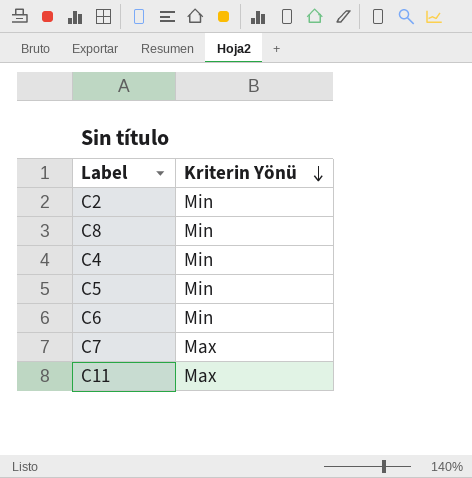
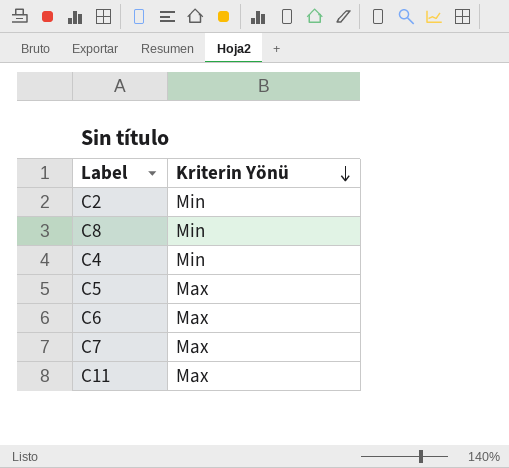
C5 | Kriterin Yönü: Min -> Max
C6 | Kriterin Yönü: Min -> Max

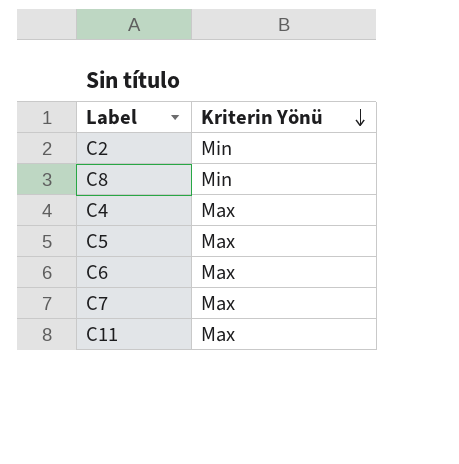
C4 | Kriterin Yönü: Min -> Max

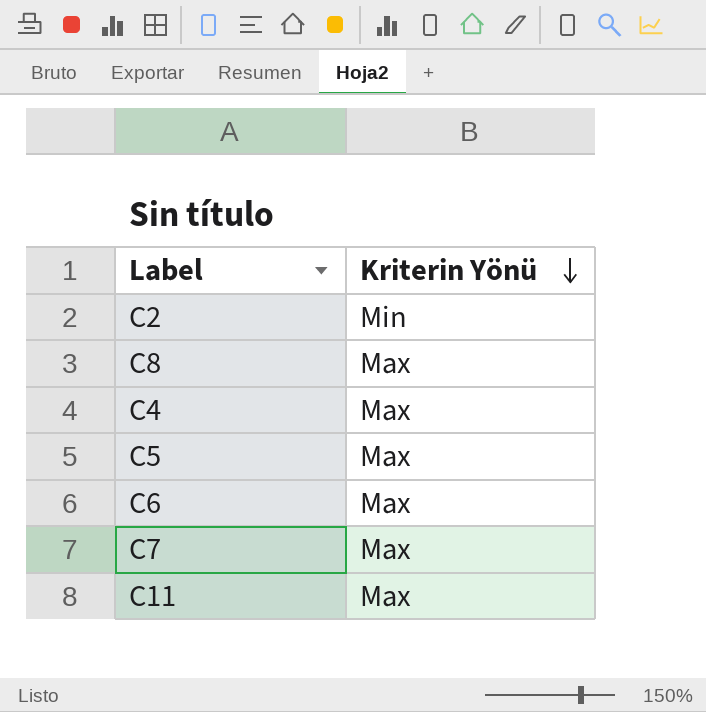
C8 | Kriterin Yönü: Min -> Max

